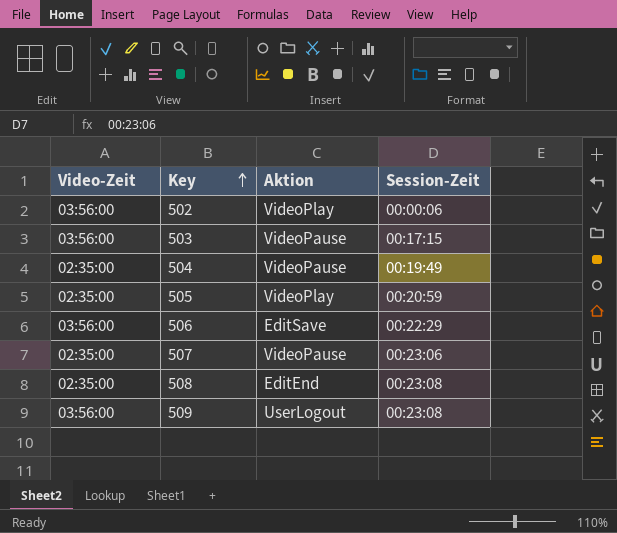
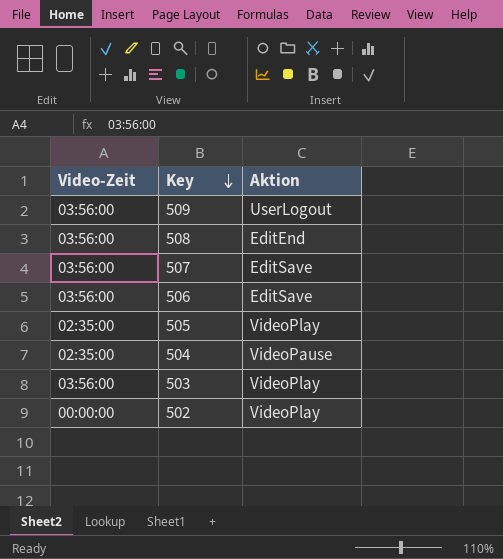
row order: Key ascending -> Key descending
column Session-Zeit | position: 4 -> none
508 | Video-Zeit: 02:35:00 -> 03:56:00
507 | Video-Zeit: 02:35:00 -> 03:56:00
507 | Aktion: VideoPause -> EditSave
503 | Aktion: VideoPause -> VideoPlay
502 | Video-Zeit: 03:56:00 -> 00:00:00

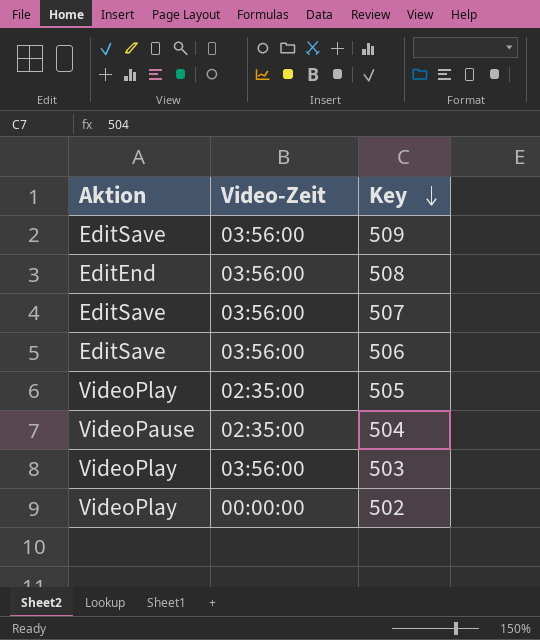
column Aktion | position: 3 -> 1
509 | Aktion: UserLogout -> EditSave

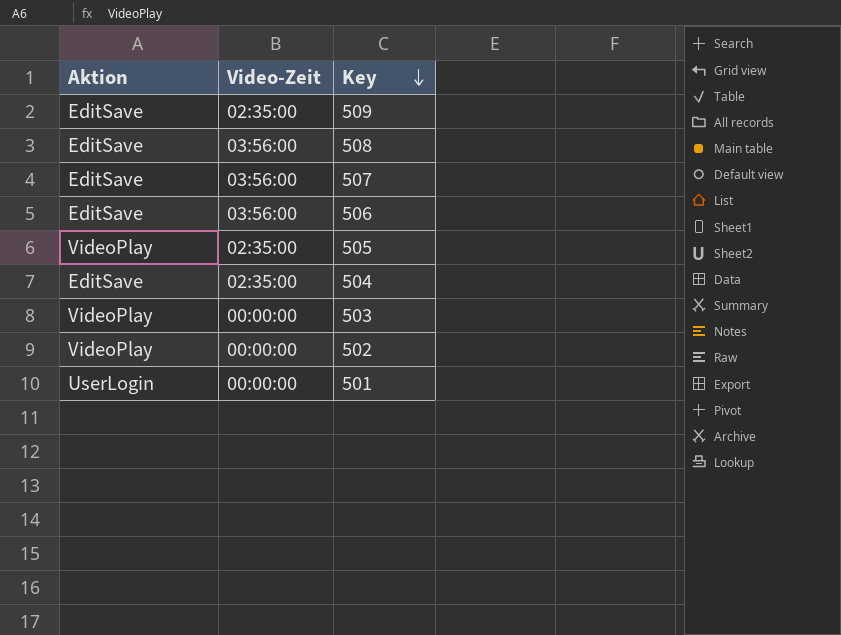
509 | Video-Zeit: 03:56:00 -> 02:35:00
508 | Aktion: EditEnd -> EditSave
504 | Aktion: VideoPause -> EditSave
503 | Video-Zeit: 03:56:00 -> 00:00:00
row 501: none -> UserLogin | 00:00:00

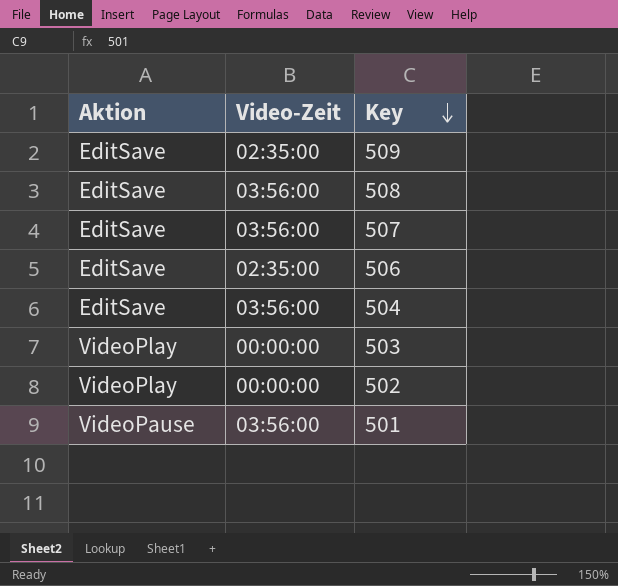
row 505: VideoPlay | 02:35:00 -> none
506 | Video-Zeit: 03:56:00 -> 02:35:00
504 | Video-Zeit: 02:35:00 -> 03:56:00
501 | Aktion: UserLogin -> VideoPause
501 | Video-Zeit: 00:00:00 -> 03:56:00

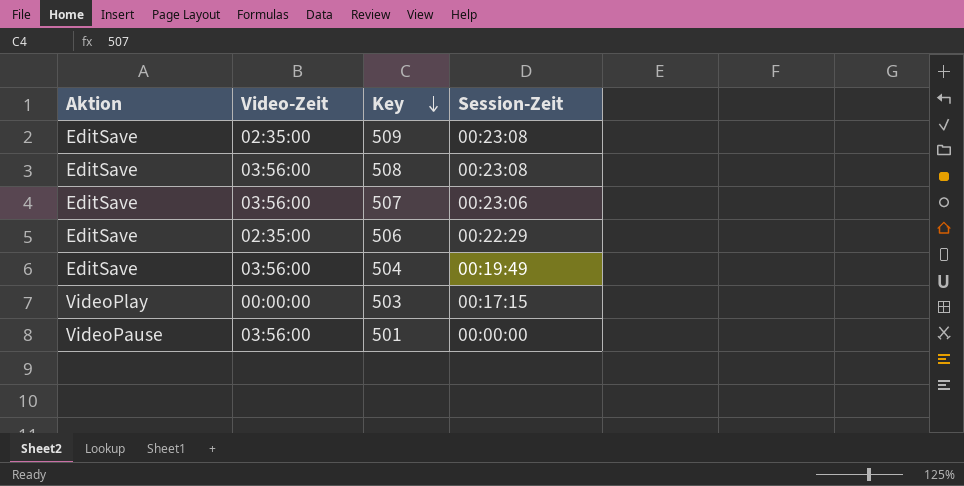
column Session-Zeit | position: none -> 4
row 502: VideoPlay | 00:00:00 -> none

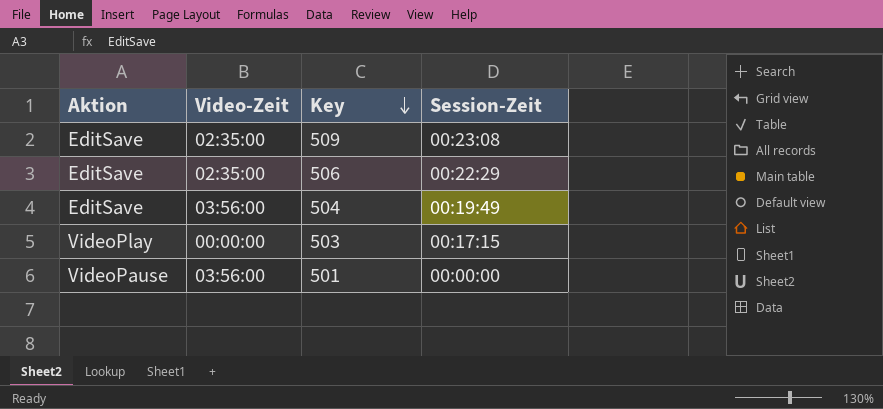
row 508: EditSave | 03:56:00 | 00:23:08 -> none
row 507: EditSave | 03:56:00 | 00:23:06 -> none

